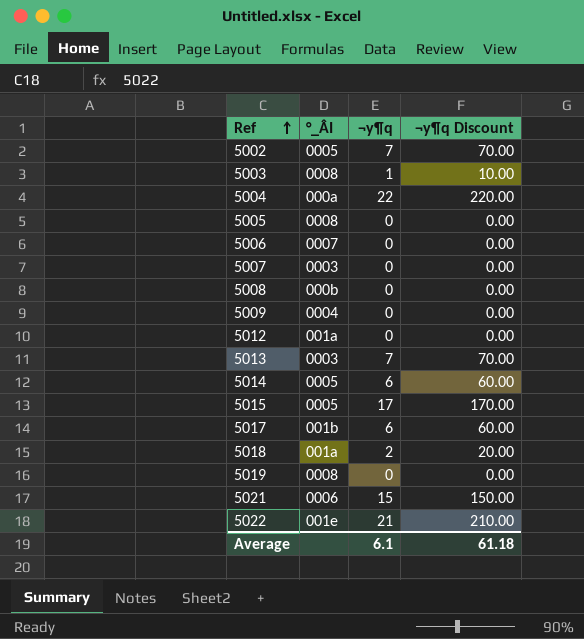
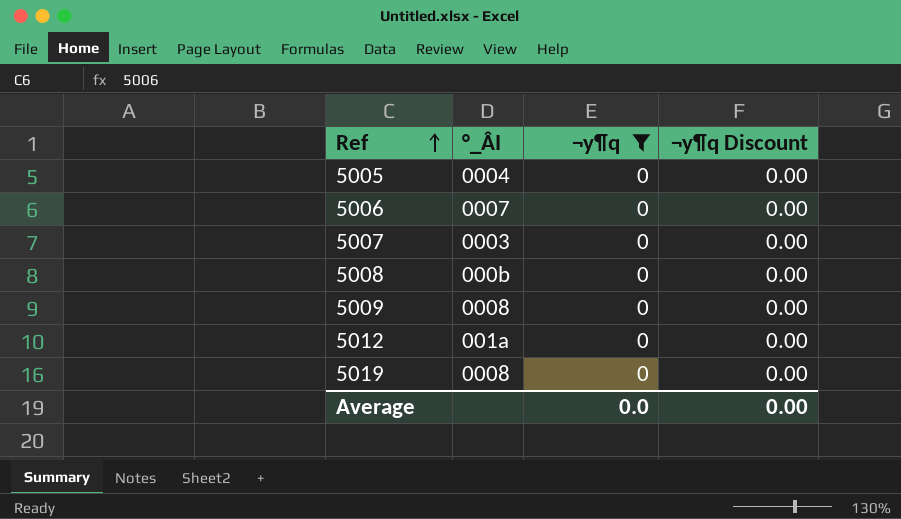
filter: none -> ¬y¶q = 0
5005 | °_ÂI: 0008 -> 0004
5009 | °_ÂI: 0004 -> 0008
Average | ¬y¶q: 6.1 -> 0.0
Average | ¬y¶q Discount: 61.18 -> 0.00

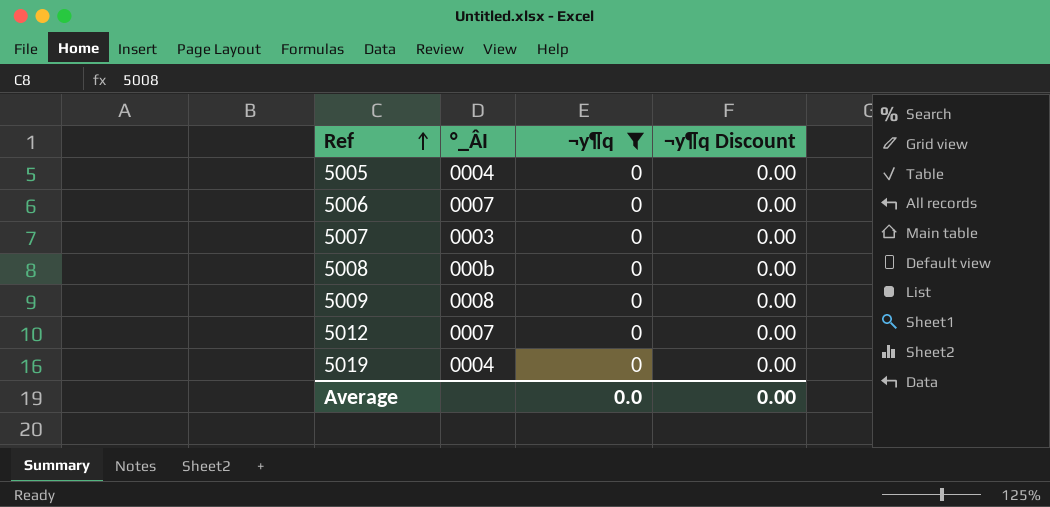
5012 | °_ÂI: 001a -> 0007
5019 | °_ÂI: 0008 -> 0004

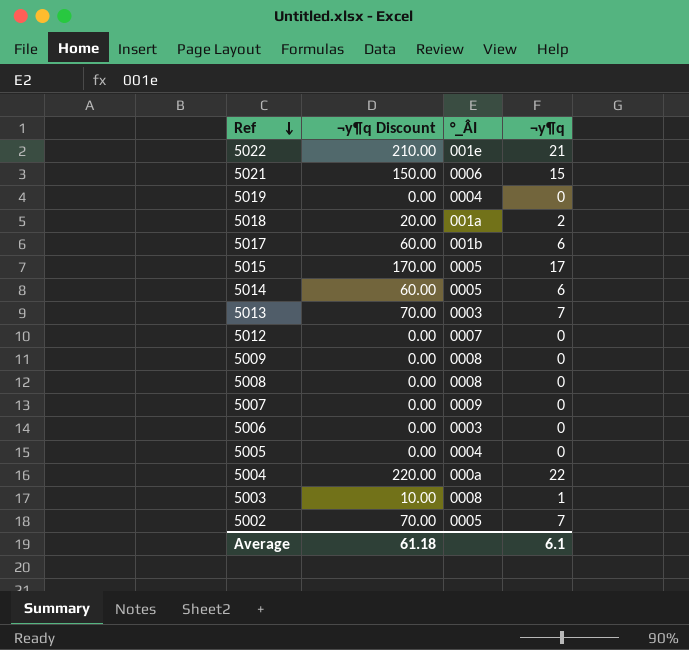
filter: ¬y¶q = 0 -> none
row order: Ref ascending -> Ref descending
column ¬y¶q Discount | position: 4 -> 2
5008 | °_ÂI: 000b -> 0008
5007 | °_ÂI: 0003 -> 0009
5006 | °_ÂI: 0007 -> 0003
Average | ¬y¶q Discount: 0.00 -> 61.18
Average | ¬y¶q: 0.0 -> 6.1

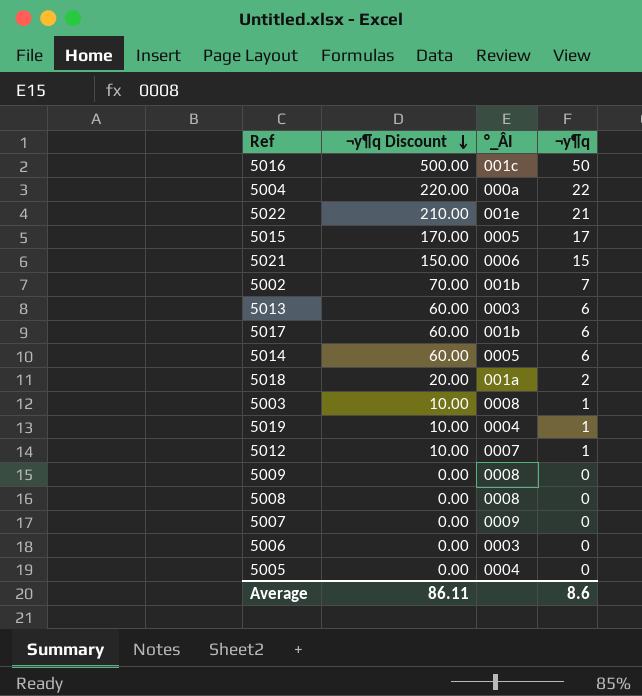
row order: Ref descending -> ¬y¶q Discount descending
row 5016: none -> 500.00 | 001c | 50
5002 | °_ÂI: 0005 -> 001b
5013 | ¬y¶q Discount: 70.00 -> 60.00
5013 | ¬y¶q: 7 -> 6
5019 | ¬y¶q Discount: 0.00 -> 10.00
5019 | ¬y¶q: 0 -> 1
5012 | ¬y¶q Discount: 0.00 -> 10.00
5012 | ¬y¶q: 0 -> 1
Average | ¬y¶q Discount: 61.18 -> 86.11
Average | ¬y¶q: 6.1 -> 8.6

